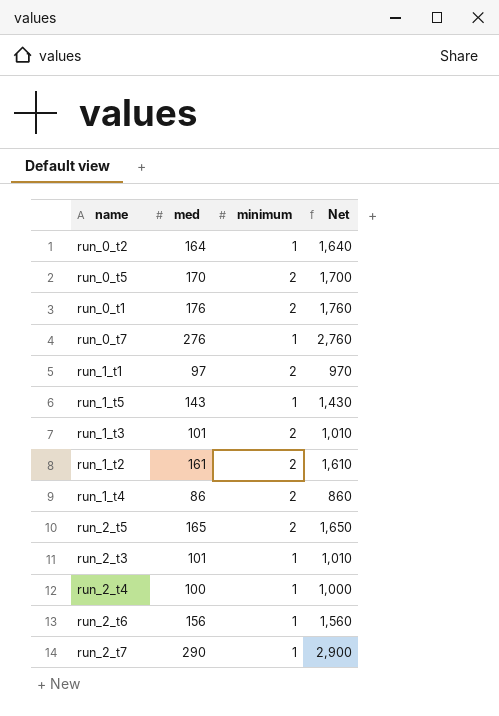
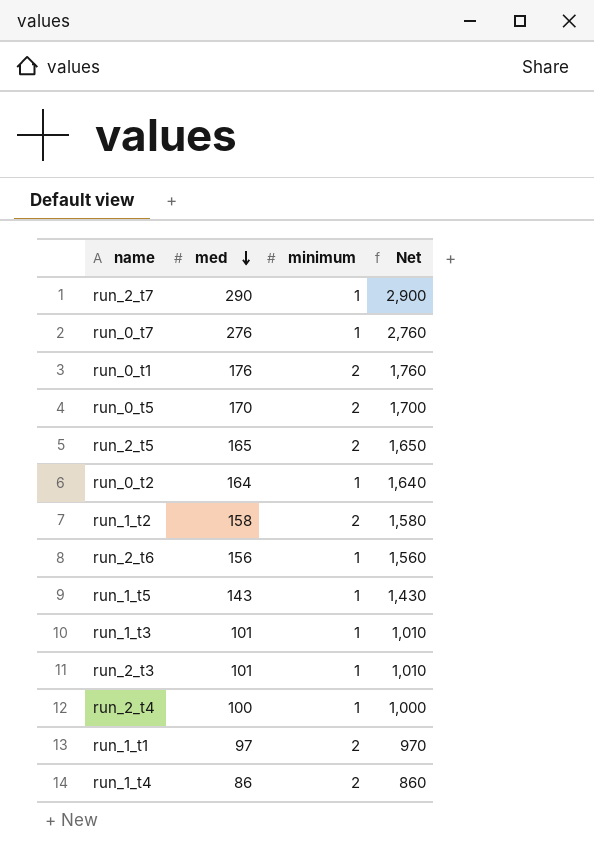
row order: none -> med descending
run_1_t2 | med: 161 -> 158
run_1_t2 | Net: 1,610 -> 1,580
run_1_t3 | minimum: 2 -> 1

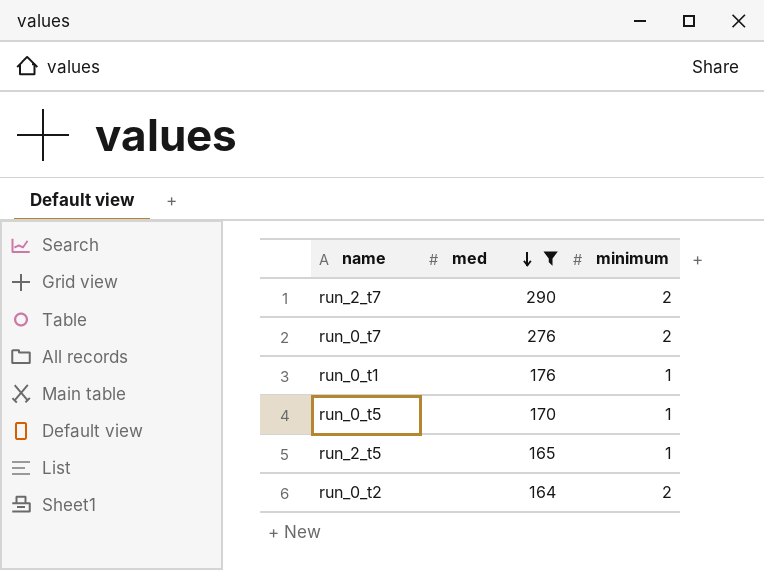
filter: none -> med >= 164
column Net | formula: [med] * 10 -> none
run_2_t7 | minimum: 1 -> 2
run_0_t7 | minimum: 1 -> 2
run_0_t1 | minimum: 2 -> 1
run_0_t5 | minimum: 2 -> 1
run_2_t5 | minimum: 2 -> 1
run_0_t2 | minimum: 1 -> 2

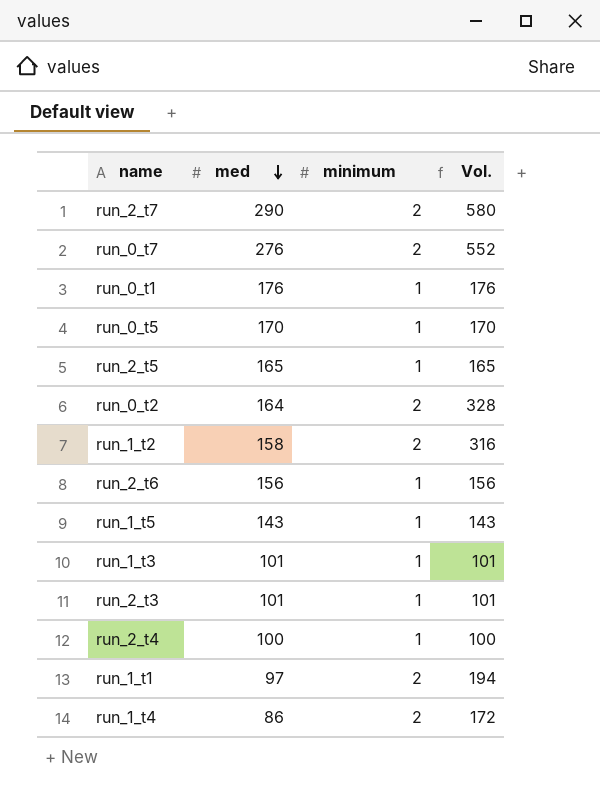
filter: med >= 164 -> none
column Vol. | formula: none -> [med] * [minimum]

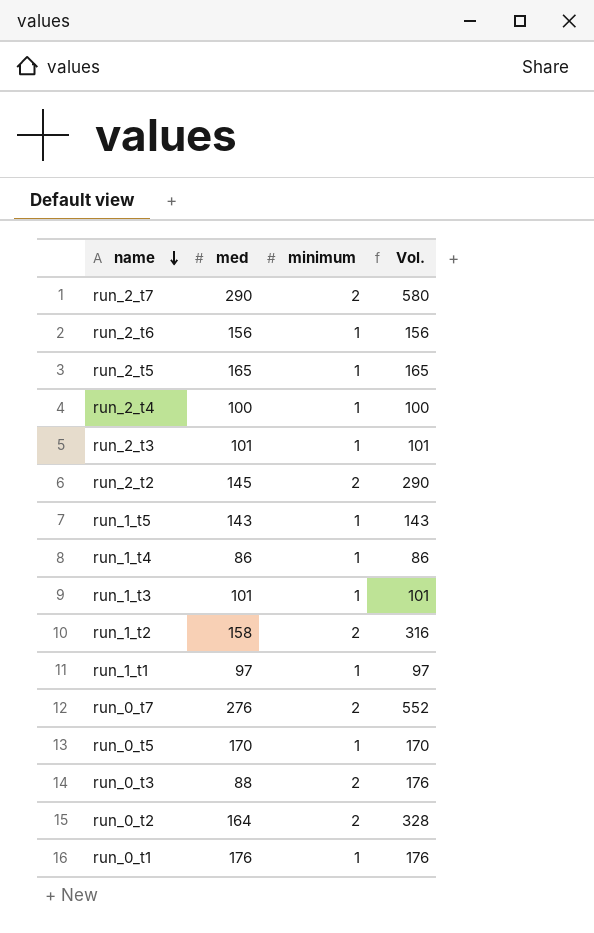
row order: med descending -> name descending
row run_2_t2: none -> 145 | 2 | 290
run_1_t4 | minimum: 2 -> 1
run_1_t4 | Vol.: 172 -> 86
run_1_t1 | minimum: 2 -> 1
run_1_t1 | Vol.: 194 -> 97
row run_0_t3: none -> 88 | 2 | 176

